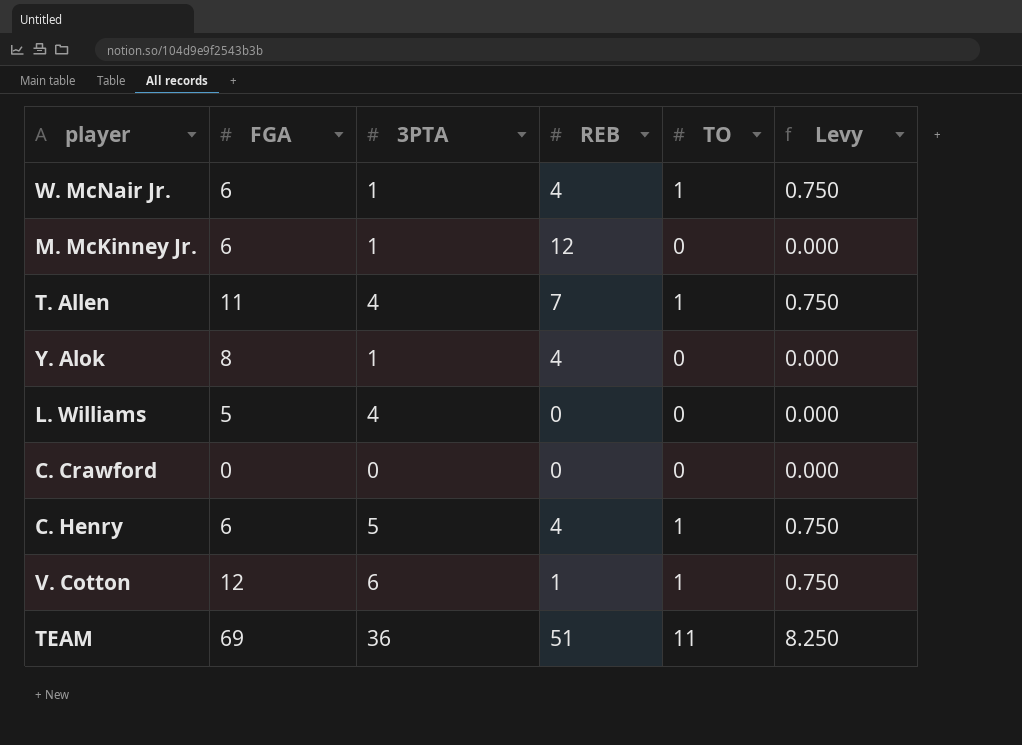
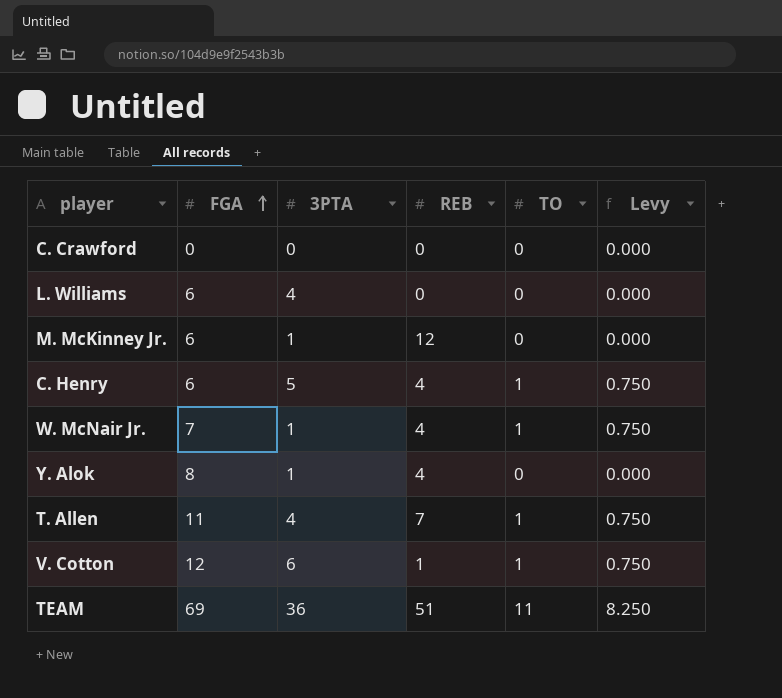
row order: none -> FGA ascending
L. Williams | FGA: 5 -> 6
W. McNair Jr. | FGA: 6 -> 7

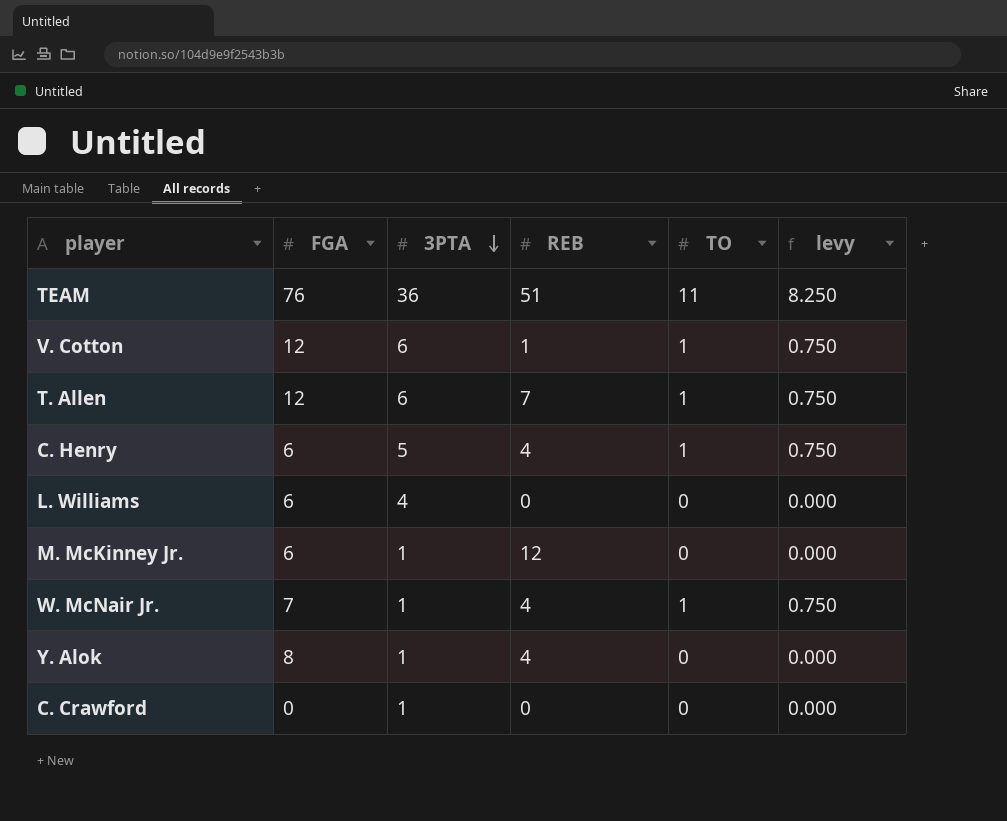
row order: FGA ascending -> 3PTA descending
column name: Levy -> levy
TEAM | FGA: 69 -> 76
T. Allen | FGA: 11 -> 12
T. Allen | 3PTA: 4 -> 6
C. Crawford | 3PTA: 0 -> 1

